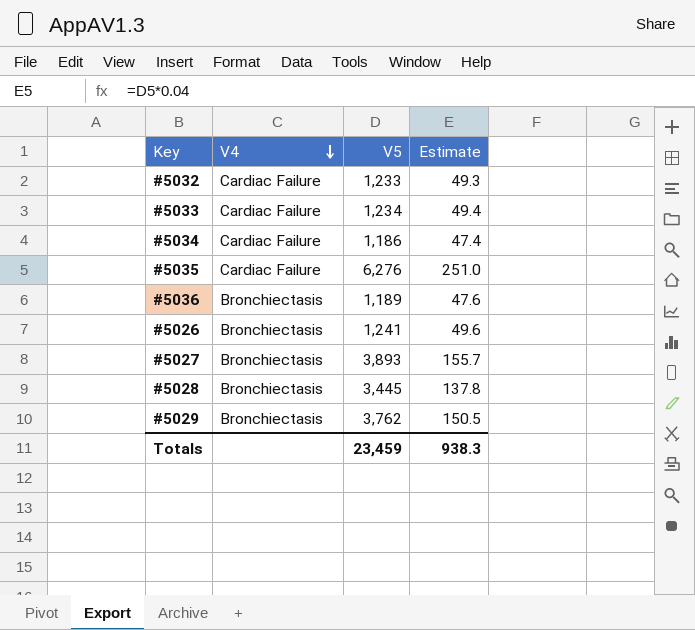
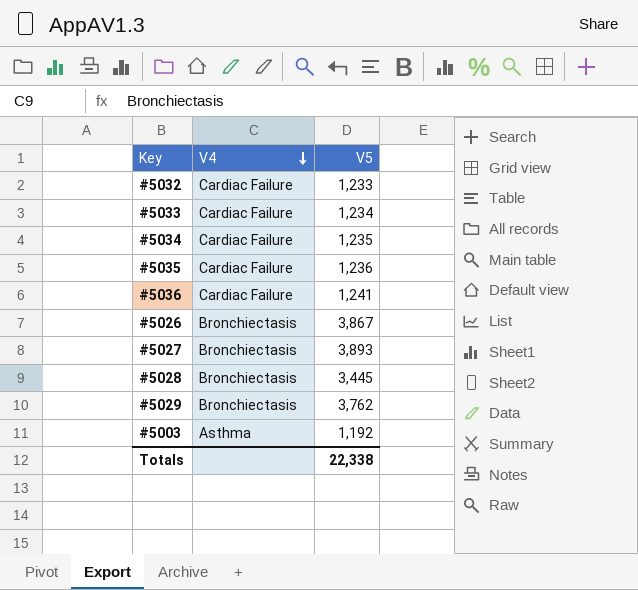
column Estimate | formula: [V5] * 0.04 -> none
#5034 | V5: 1,186 -> 1,235
#5035 | V5: 6,276 -> 1,236
#5036 | V4: Bronchiectasis -> Cardiac Failure
#5036 | V5: 1,189 -> 1,241
#5026 | V5: 1,241 -> 3,867
row #5003: none -> Asthma | 1,192
Totals | V5: 23,459 -> 22,338

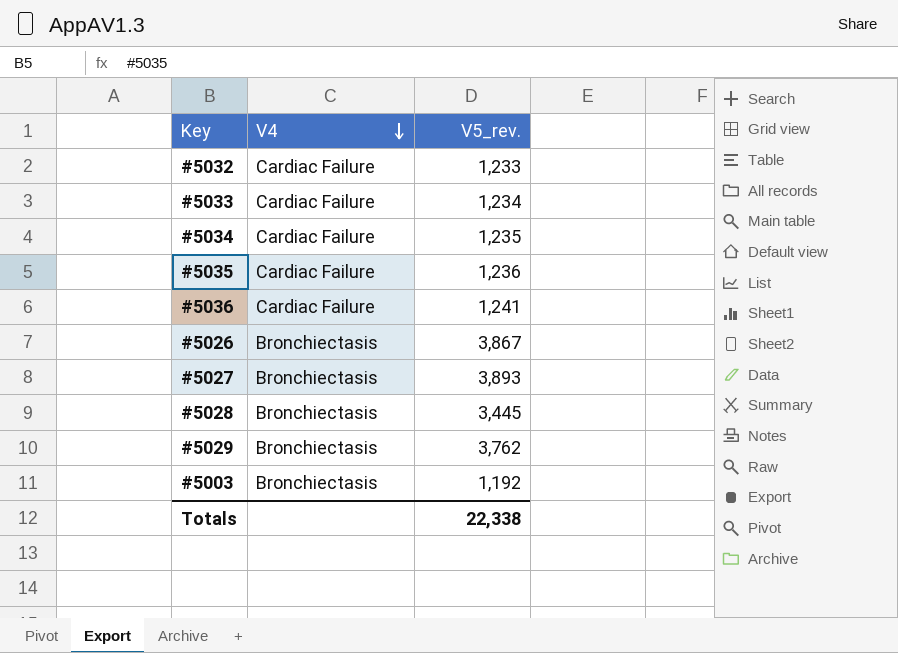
column name: V5 -> V5_rev.
#5003 | V4: Asthma -> Bronchiectasis

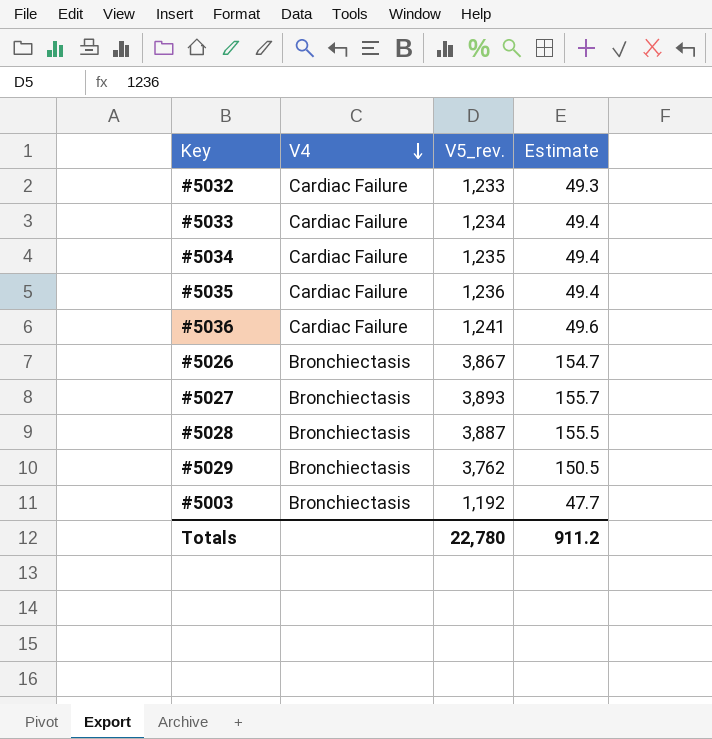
column Estimate | formula: none -> [V5_rev.] * 0.04
#5028 | V5_rev.: 3,445 -> 3,887
Totals | V5_rev.: 22,338 -> 22,780

